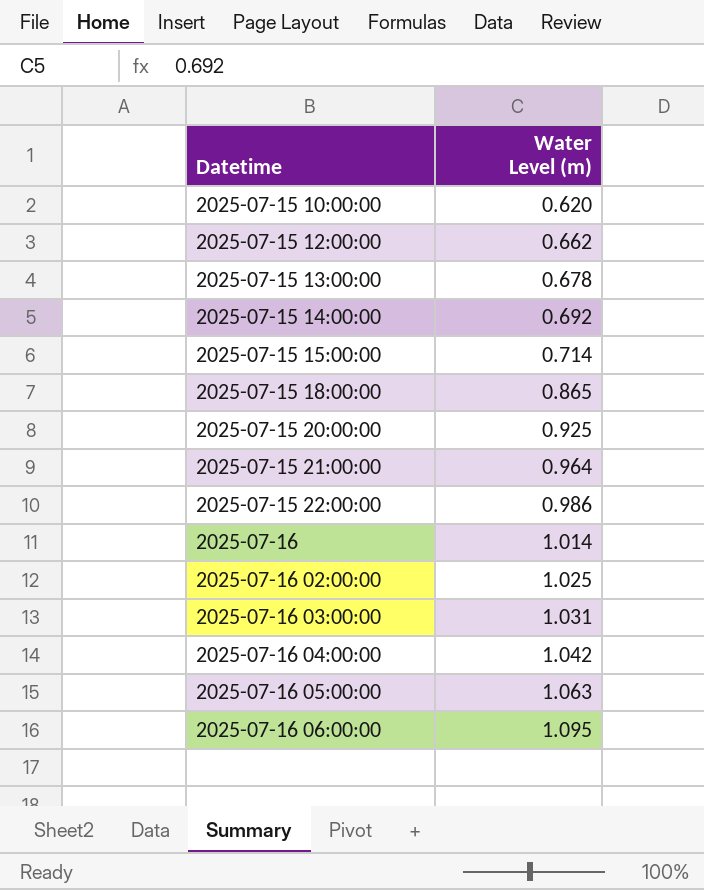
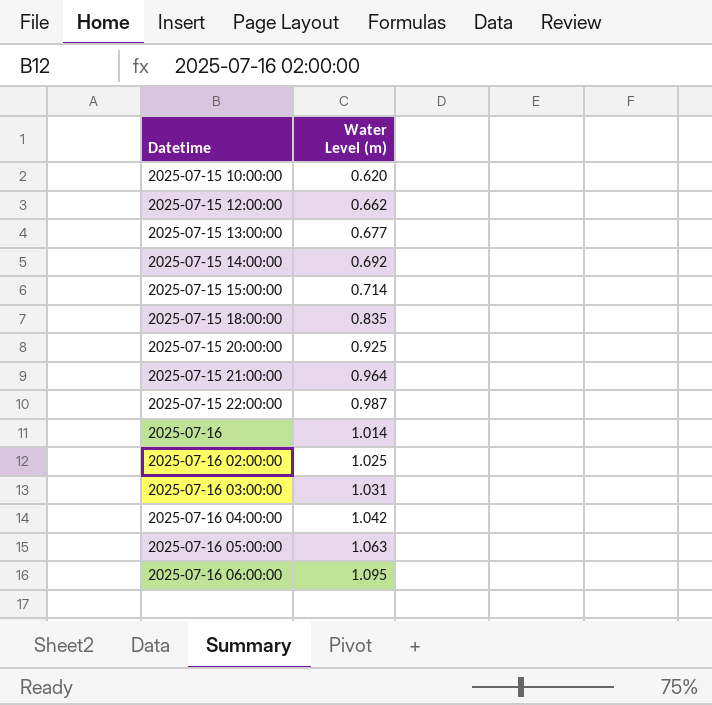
2025-07-15 13:00:00 | Water Level (m): 0.678 -> 0.677
2025-07-15 18:00:00 | Water Level (m): 0.865 -> 0.835
2025-07-15 22:00:00 | Water Level (m): 0.986 -> 0.987

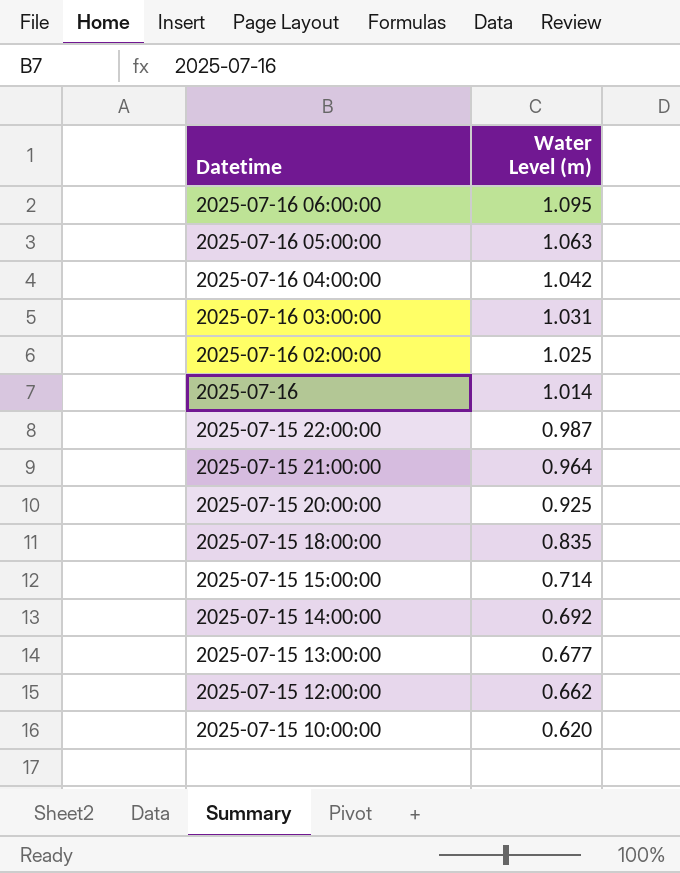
row order: Datetime ascending -> Datetime descending

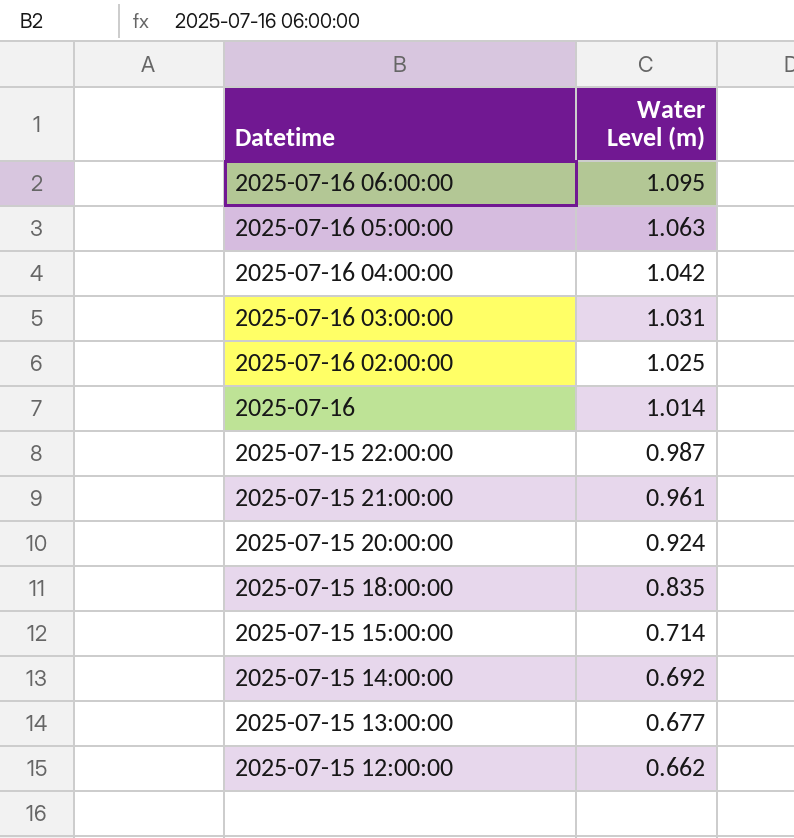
row 2025-07-15 10:00:00: 0.620 -> none
2025-07-15 21:00:00 | Water Level (m): 0.964 -> 0.961
2025-07-15 20:00:00 | Water Level (m): 0.925 -> 0.924

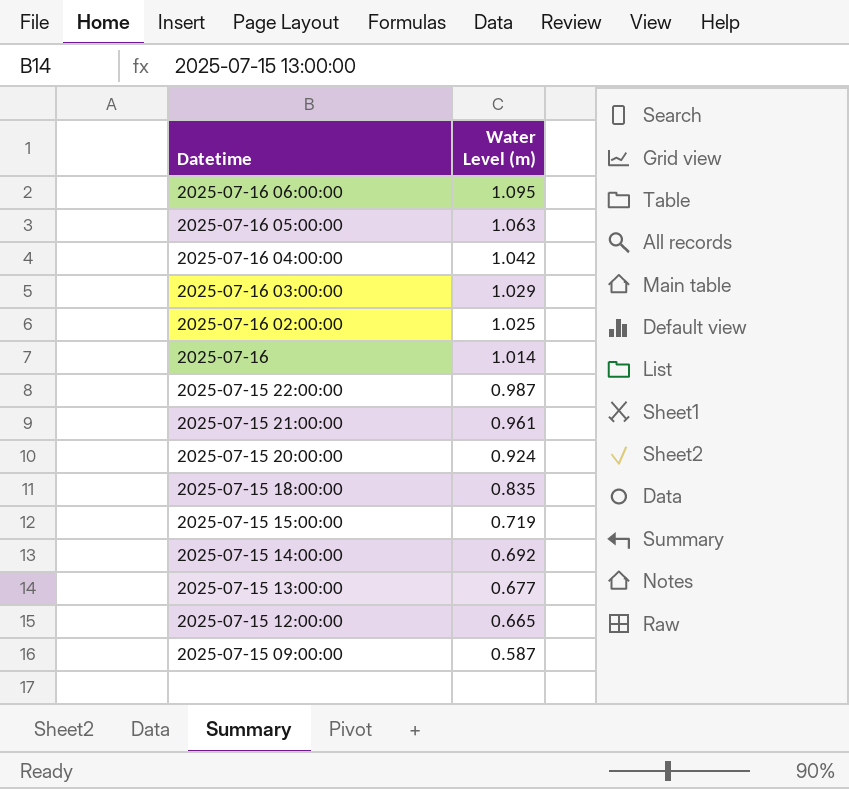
2025-07-16 03:00:00 | Water Level (m): 1.031 -> 1.029
2025-07-15 15:00:00 | Water Level (m): 0.714 -> 0.719
2025-07-15 12:00:00 | Water Level (m): 0.662 -> 0.665
row 2025-07-15 09:00:00: none -> 0.587

